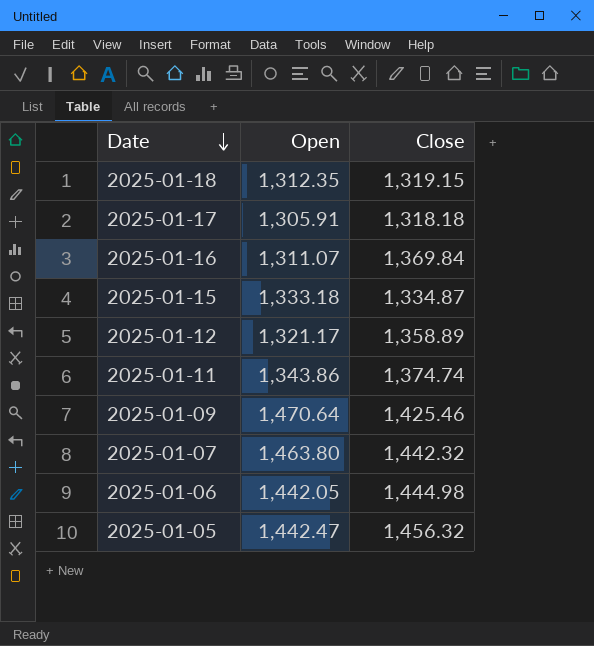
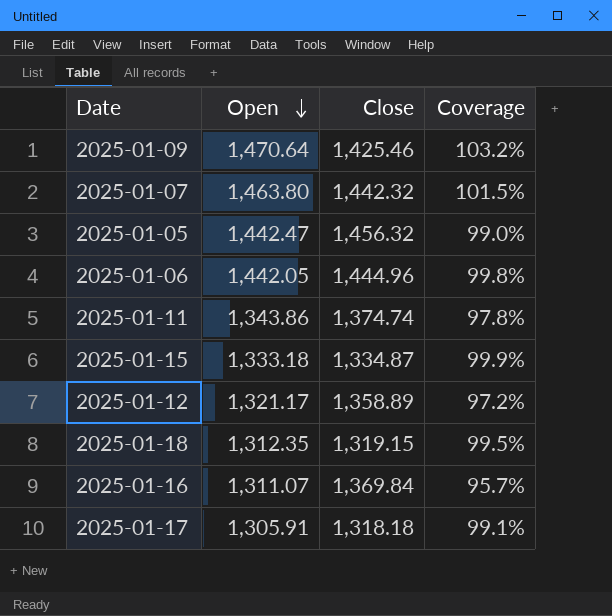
row order: Date descending -> Open descending
column Coverage | formula: none -> [Open] / [Close]
2025-01-06 | Close: 1,444.98 -> 1,444.96

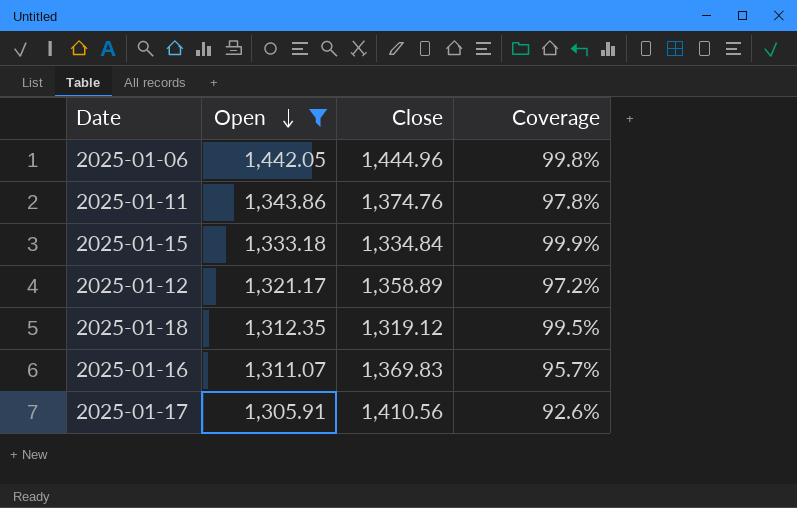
filter: none -> Open <= 1,442.05
2025-01-11 | Close: 1,374.74 -> 1,374.76
2025-01-15 | Close: 1,334.87 -> 1,334.84
2025-01-18 | Close: 1,319.15 -> 1,319.12
2025-01-16 | Close: 1,369.84 -> 1,369.83
2025-01-17 | Close: 1,318.18 -> 1,410.56
2025-01-17 | Coverage: 99.1% -> 92.6%

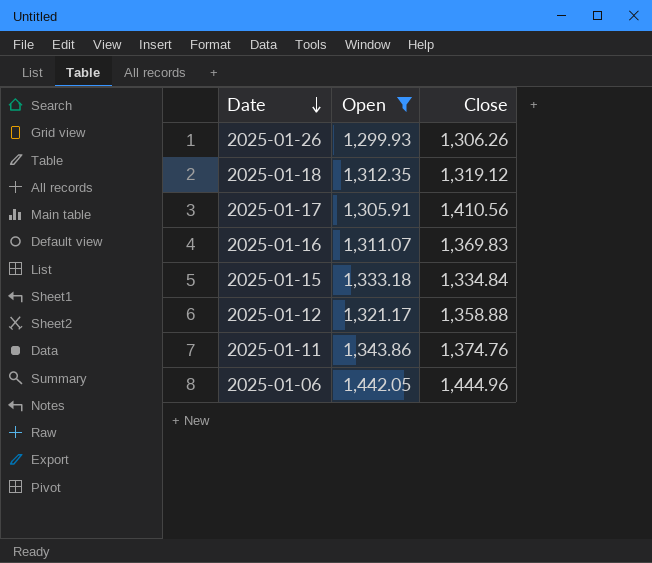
row order: Open descending -> Date descending
column Coverage | formula: [Open] / [Close] -> none
row 2025-01-26: none -> 1,299.93 | 1,306.26
2025-01-12 | Close: 1,358.89 -> 1,358.88

